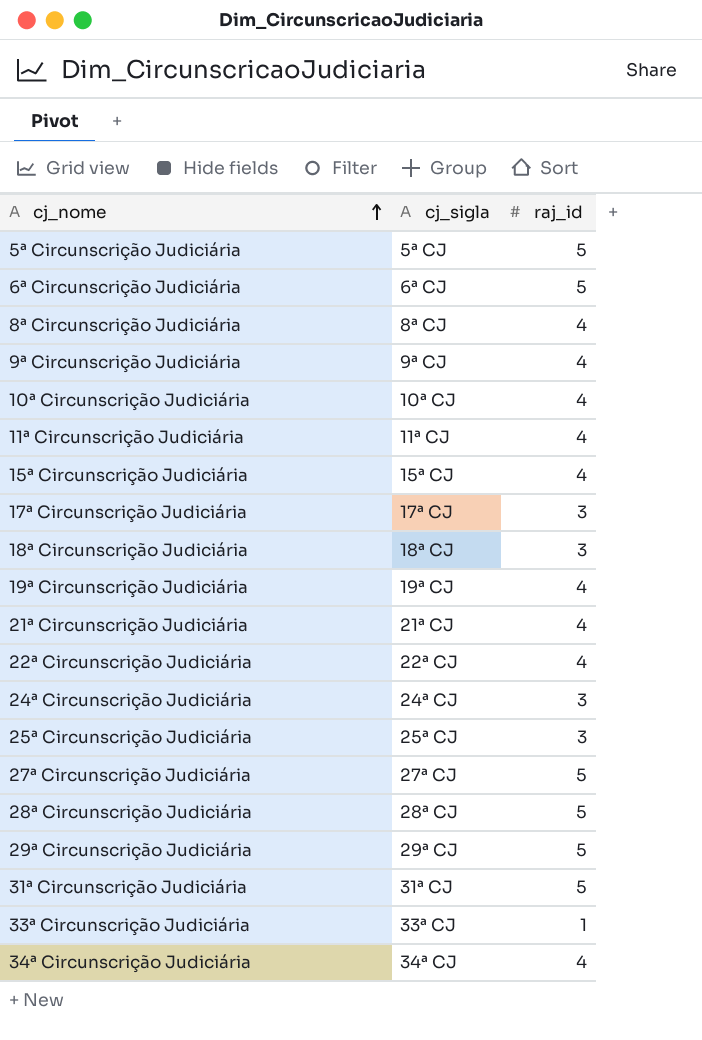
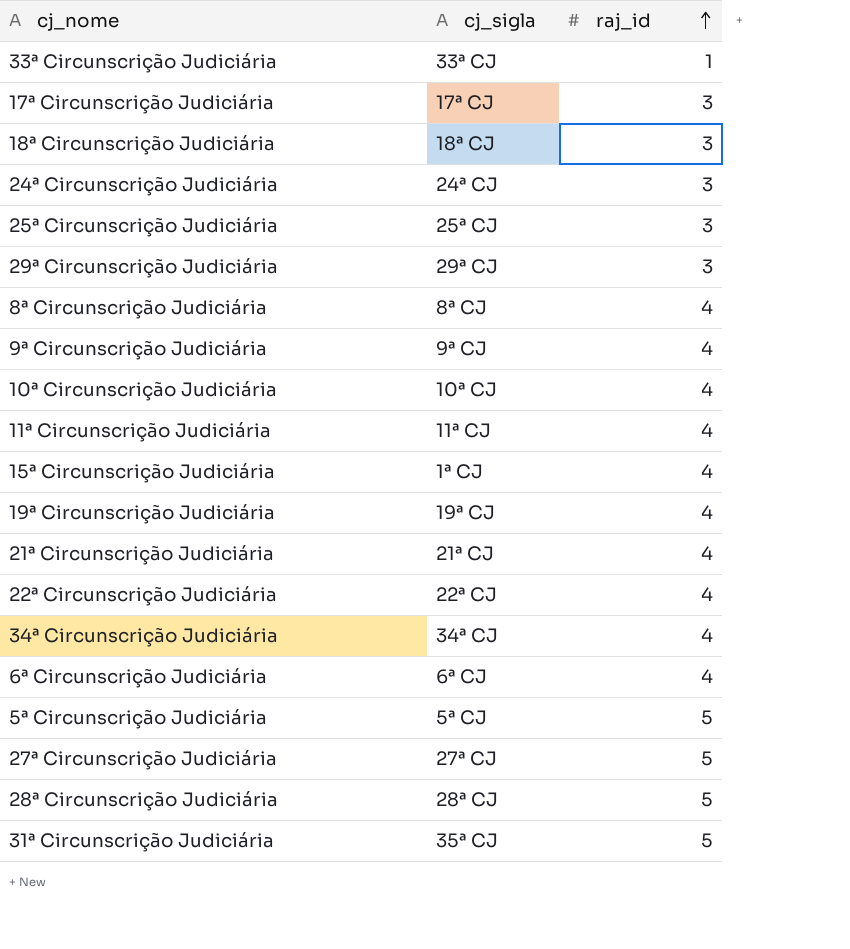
row order: cj_nome ascending -> raj_id ascending
29ª Circunscrição Judiciária | raj_id: 5 -> 3
15ª Circunscrição Judiciária | cj_sigla: 15ª CJ -> 1ª CJ
6ª Circunscrição Judiciária | raj_id: 5 -> 4
31ª Circunscrição Judiciária | cj_sigla: 31ª CJ -> 35ª CJ

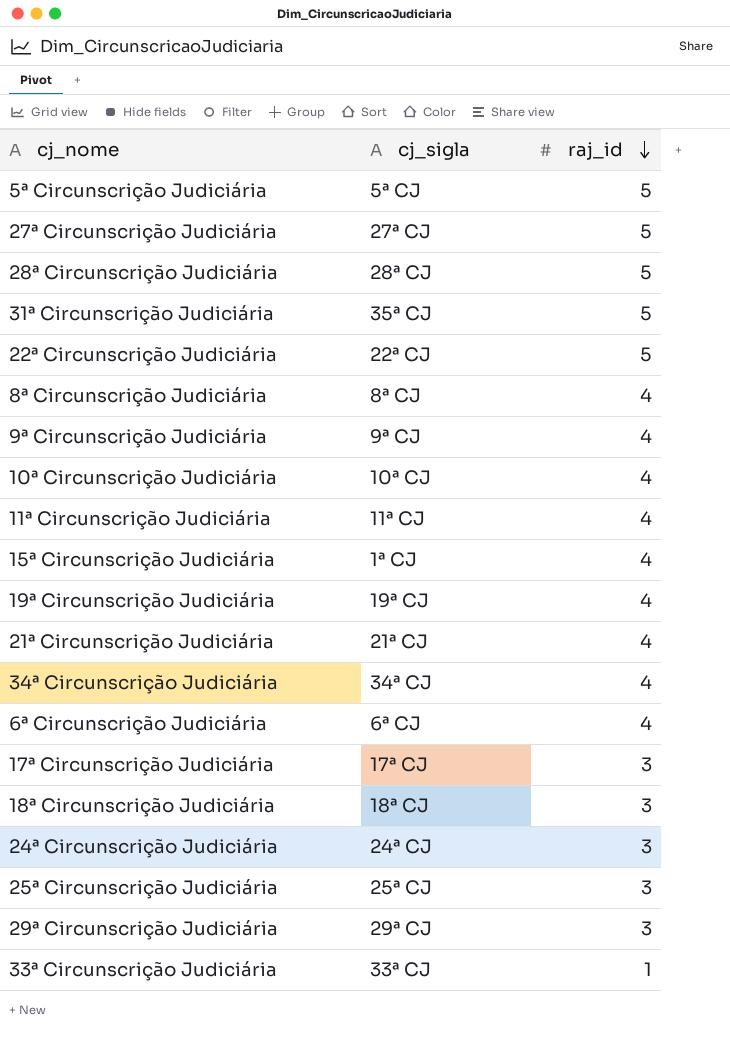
row order: raj_id ascending -> raj_id descending
22ª Circunscrição Judiciária | raj_id: 4 -> 5

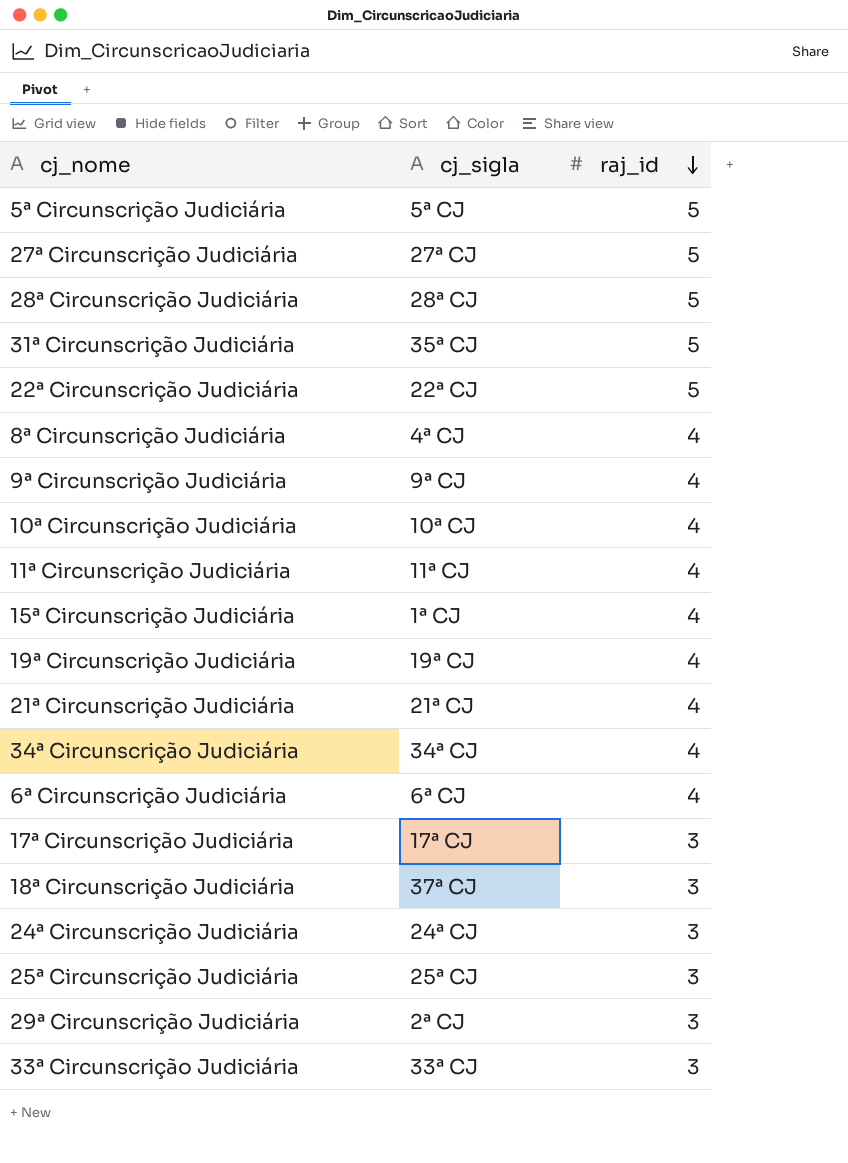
8ª Circunscrição Judiciária | cj_sigla: 8ª CJ -> 4ª CJ
18ª Circunscrição Judiciária | cj_sigla: 18ª CJ -> 37ª CJ
29ª Circunscrição Judiciária | cj_sigla: 29ª CJ -> 2ª CJ
33ª Circunscrição Judiciária | raj_id: 1 -> 3

